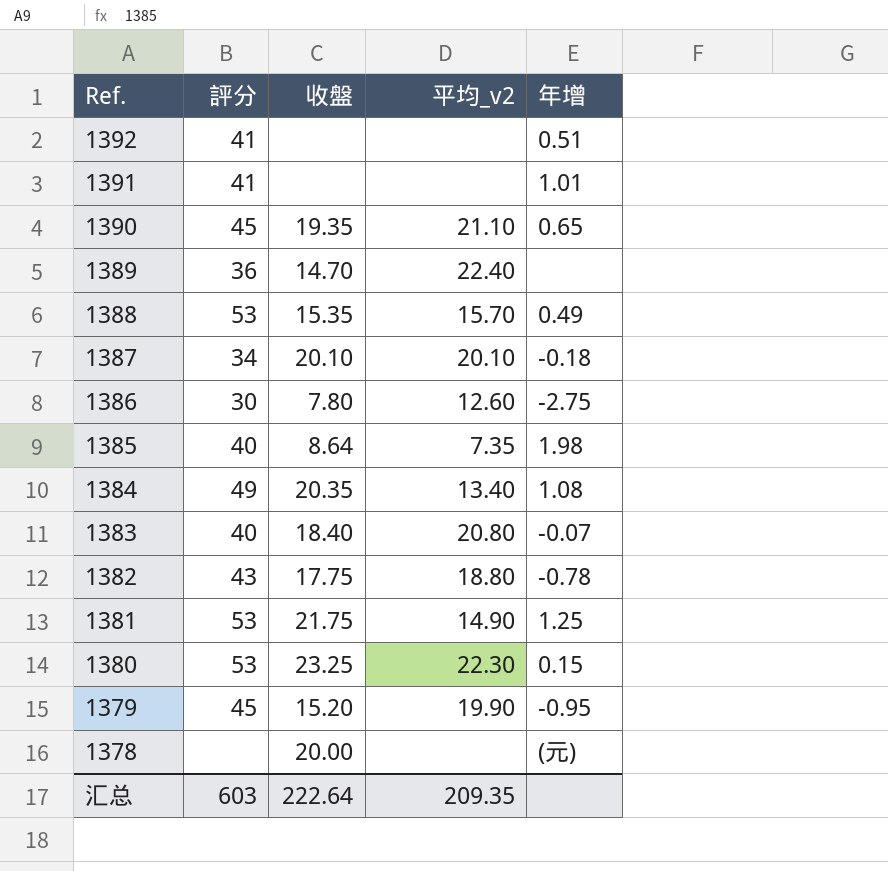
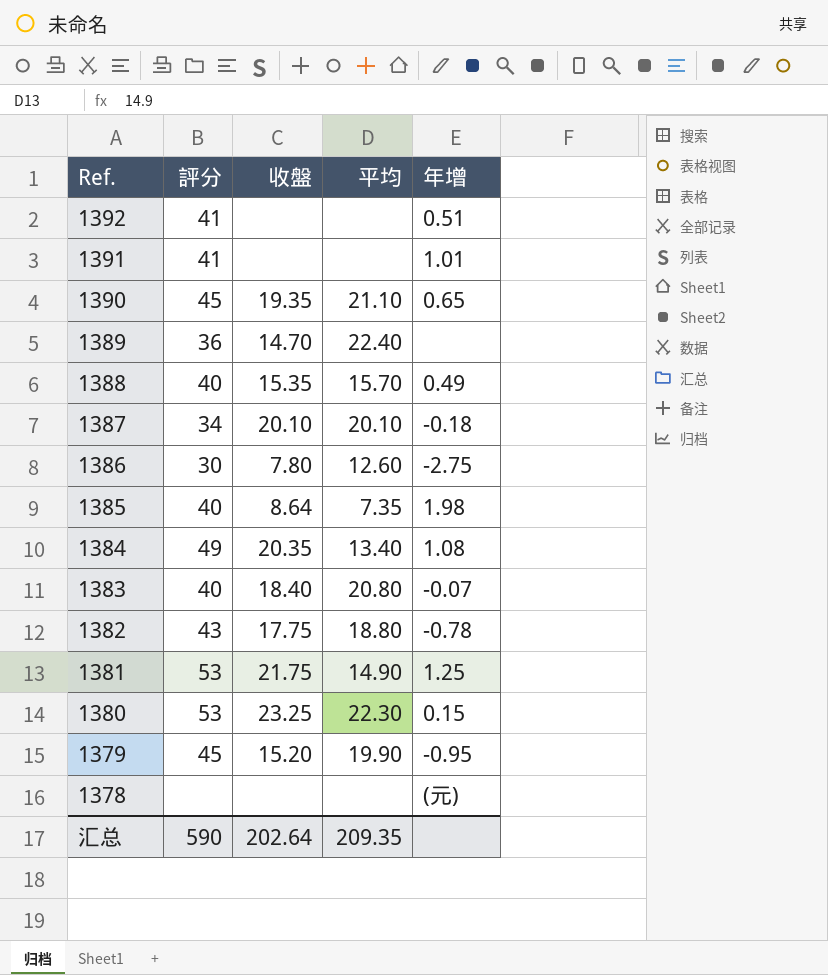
column name: 平均_v2 -> 平均
1388 | 評分: 53 -> 40
1378 | 收盤: 20.00 -> none
汇总 | 評分: 603 -> 590
汇总 | 收盤: 222.64 -> 202.64

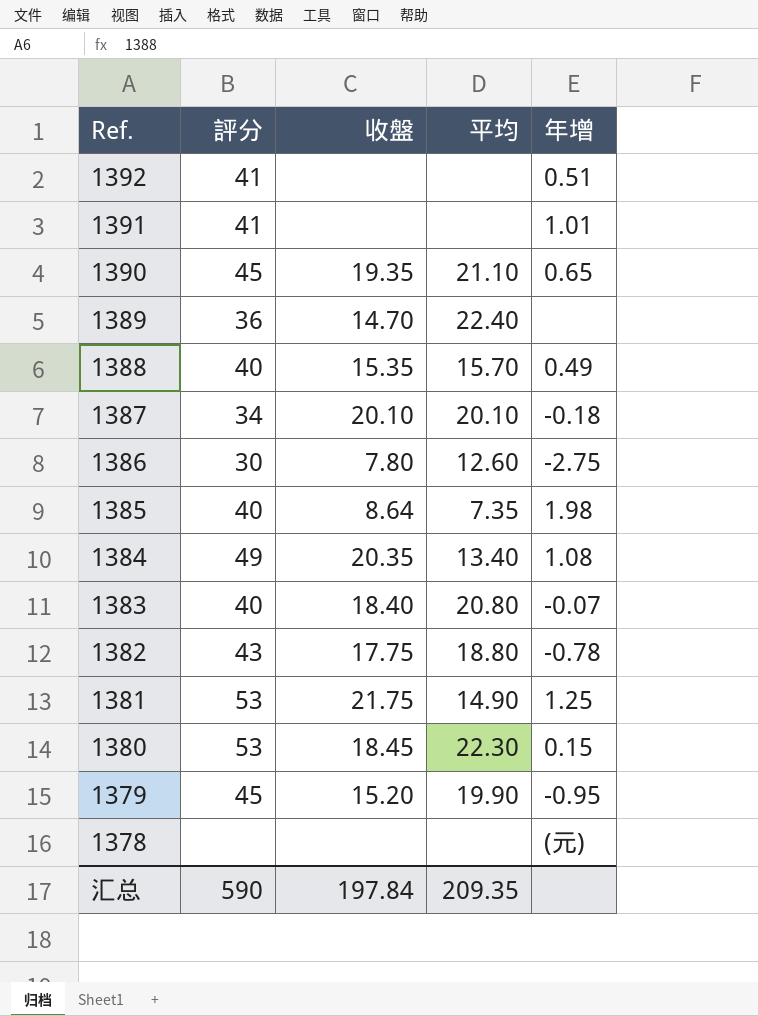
1380 | 收盤: 23.25 -> 18.45
汇总 | 收盤: 202.64 -> 197.84

